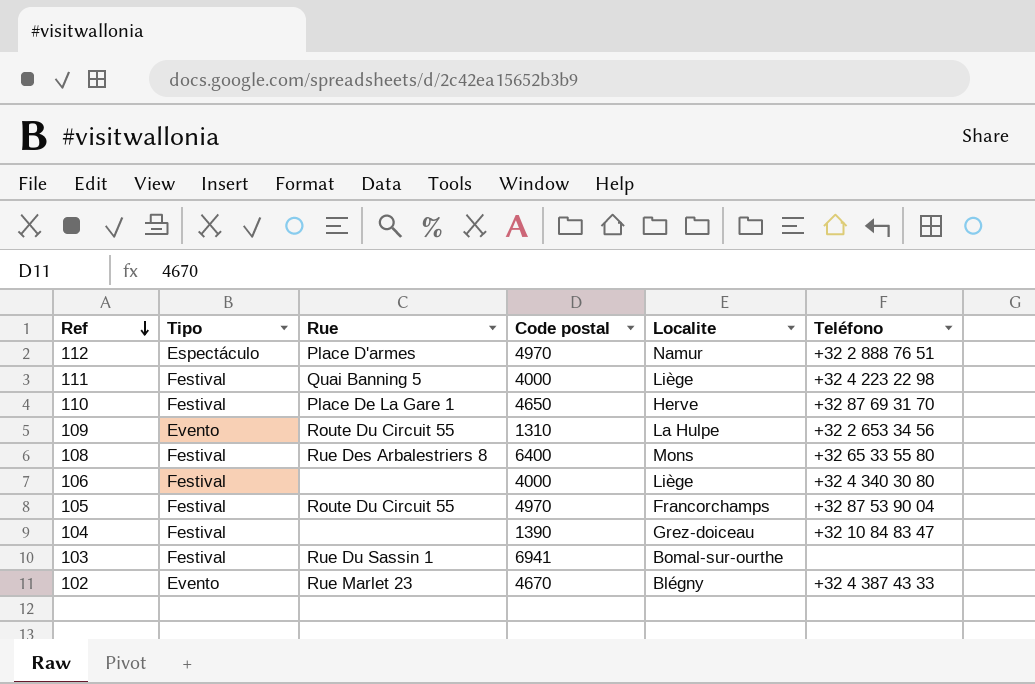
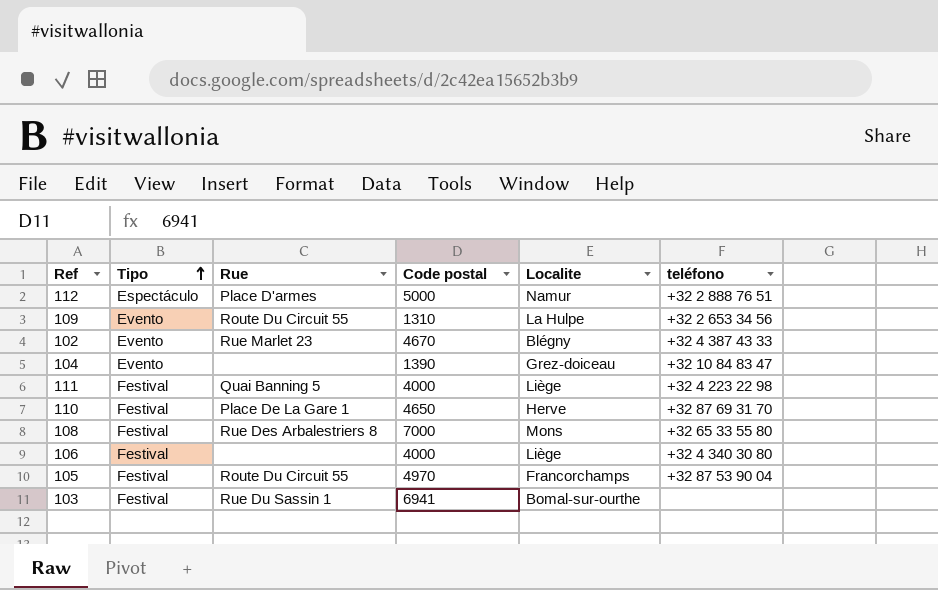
row order: Ref descending -> Tipo ascending
column name: Teléfono -> teléfono
112 | Code postal: 4970 -> 5000
104 | Tipo: Festival -> Evento
108 | Code postal: 6400 -> 7000

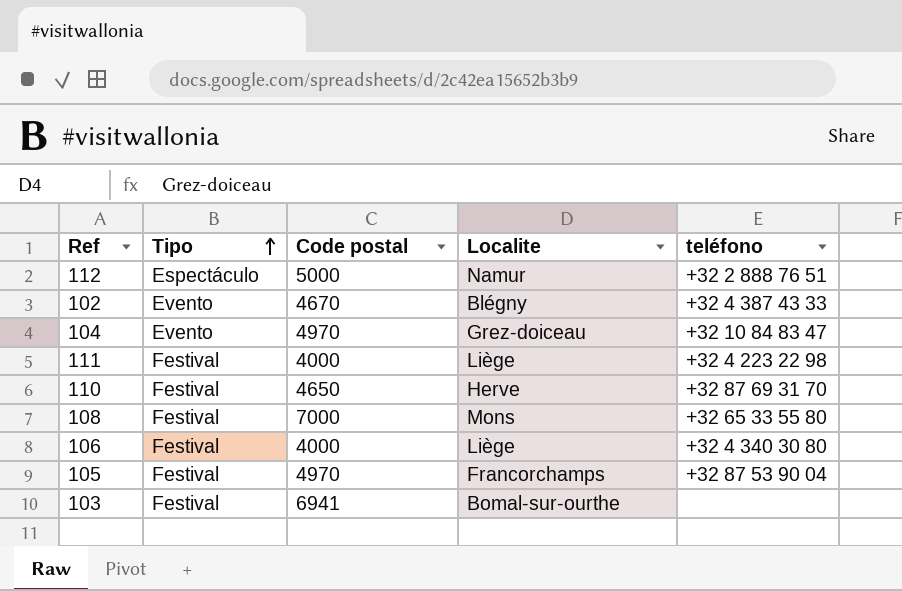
column Rue | position: 3 -> none
row 109: Evento | Route Du Circuit 55 | 1310 | La Hulpe | +32 2 653 34 56 -> none
104 | Code postal: 1390 -> 4970

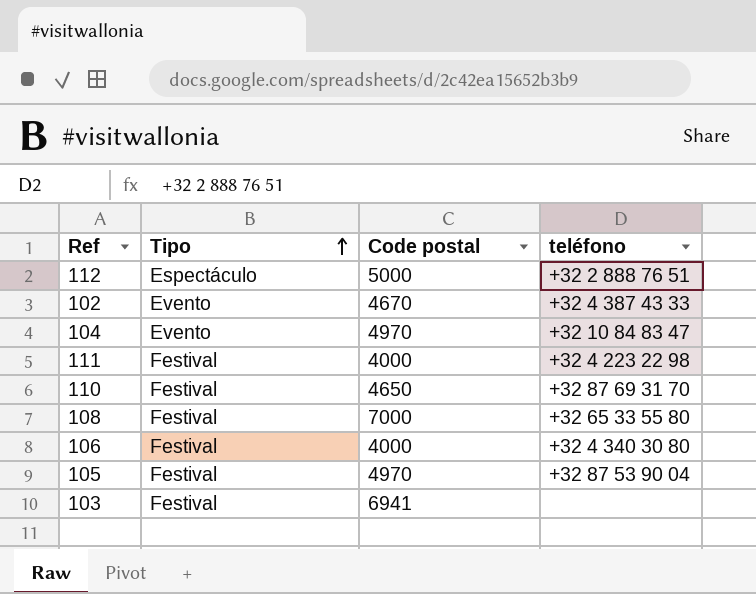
column Localite | position: 4 -> none

